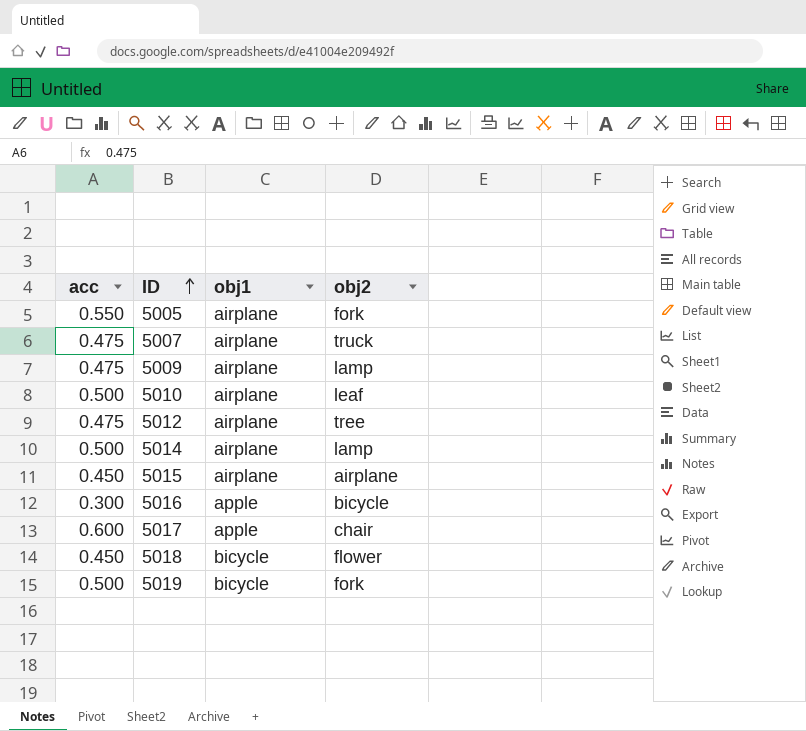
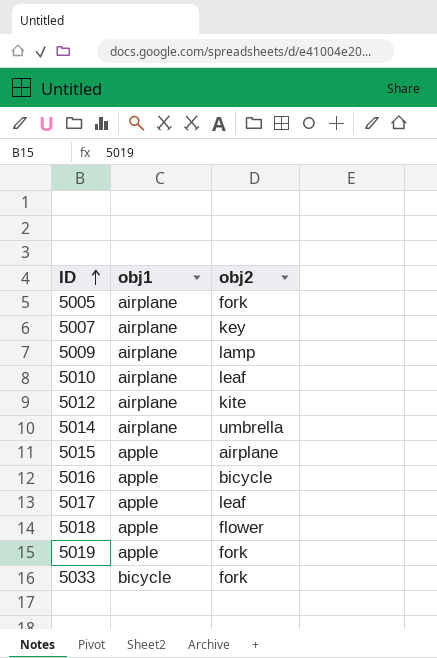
column acc | position: 1 -> none
5007 | obj2: truck -> key
5012 | obj2: tree -> kite
5014 | obj2: lamp -> umbrella
5015 | obj1: airplane -> apple
5017 | obj2: chair -> leaf
5018 | obj1: bicycle -> apple
5019 | obj1: bicycle -> apple
row 5033: none -> bicycle | fork

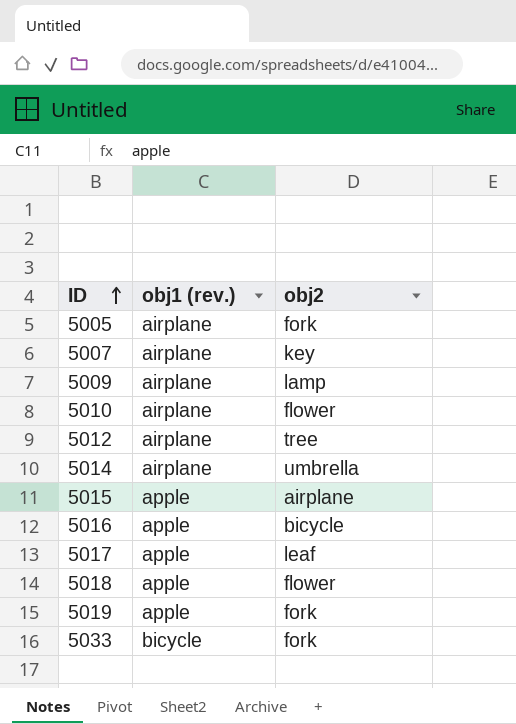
column name: obj1 -> obj1 (rev.)
5010 | obj2: leaf -> flower
5012 | obj2: kite -> tree

